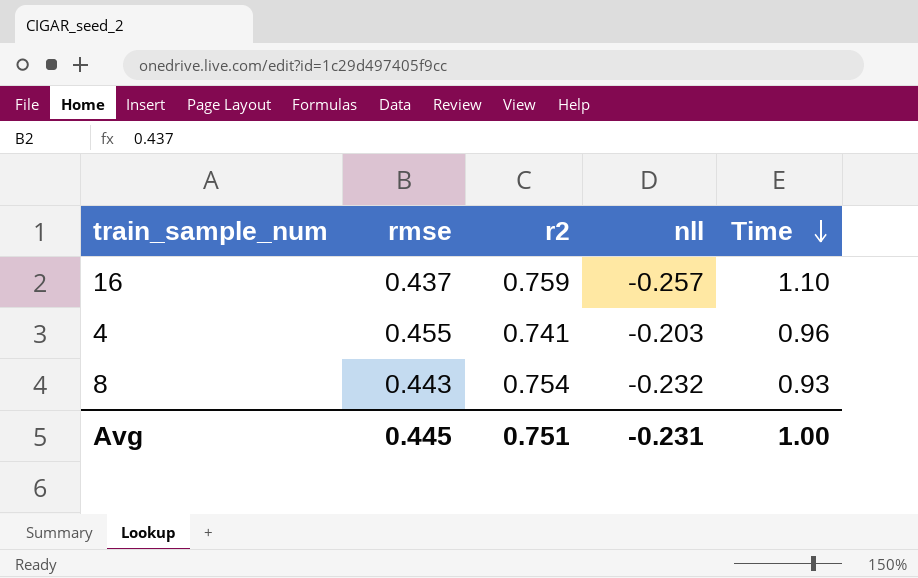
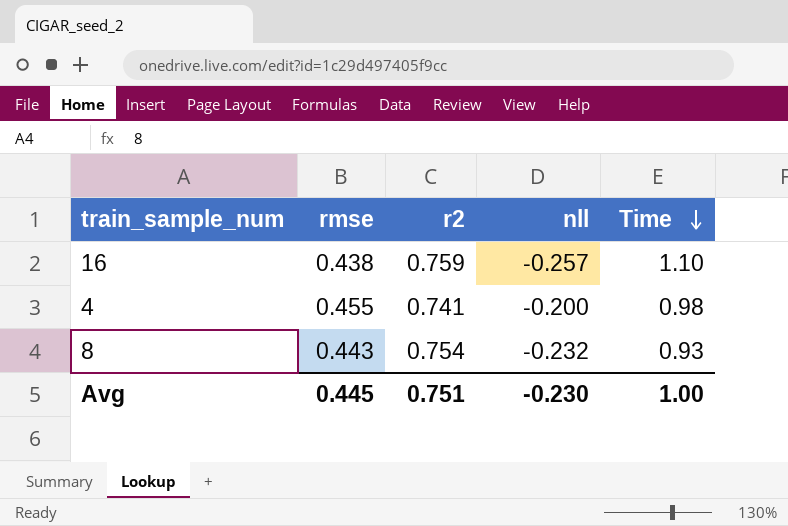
16 | rmse: 0.437 -> 0.438
4 | nll: -0.203 -> -0.200
4 | Time: 0.96 -> 0.98
Avg | nll: -0.231 -> -0.230

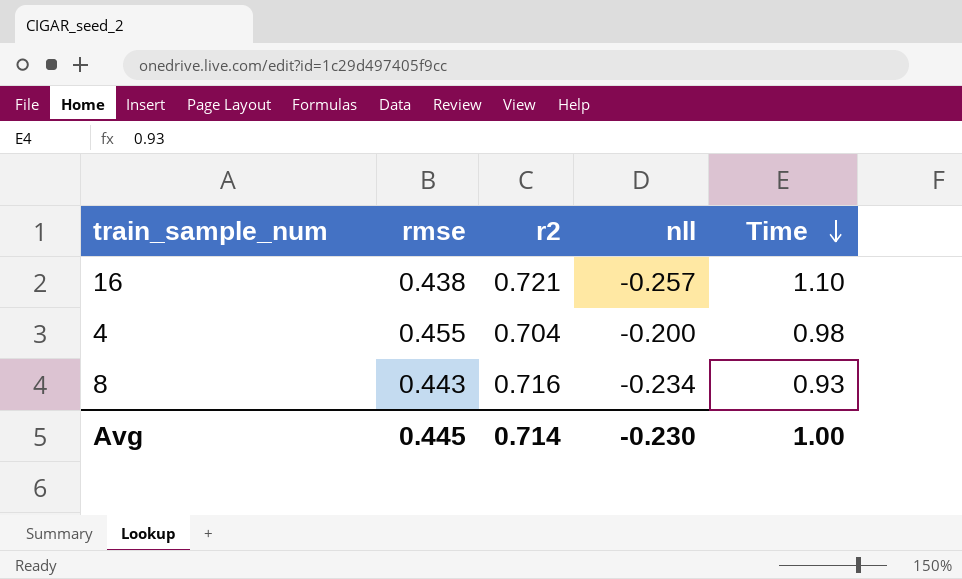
16 | r2: 0.759 -> 0.721
4 | r2: 0.741 -> 0.704
8 | r2: 0.754 -> 0.716
8 | nll: -0.232 -> -0.234
Avg | r2: 0.751 -> 0.714

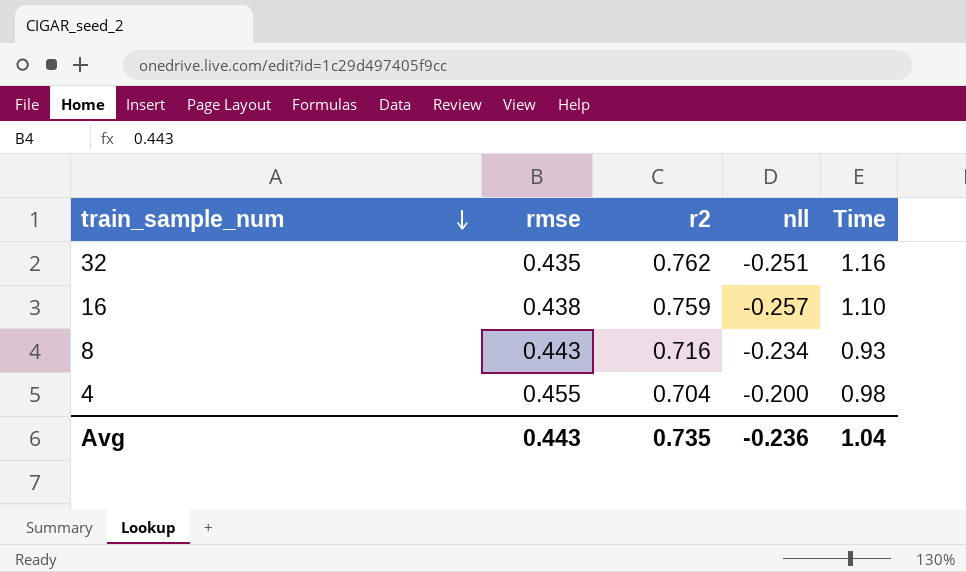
row order: Time descending -> train_sample_num descending
row 32: none -> 0.435 | 0.762 | -0.251 | 1.16
16 | r2: 0.721 -> 0.759
Avg | rmse: 0.445 -> 0.443
Avg | r2: 0.714 -> 0.735
Avg | nll: -0.230 -> -0.236
Avg | Time: 1.00 -> 1.04

